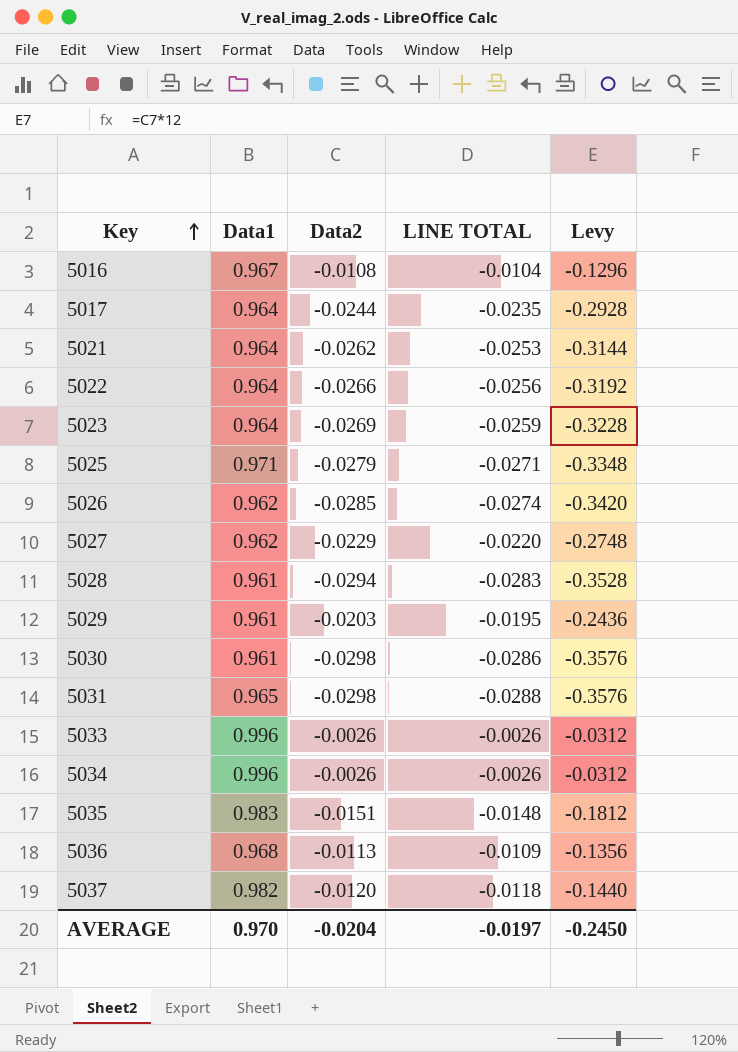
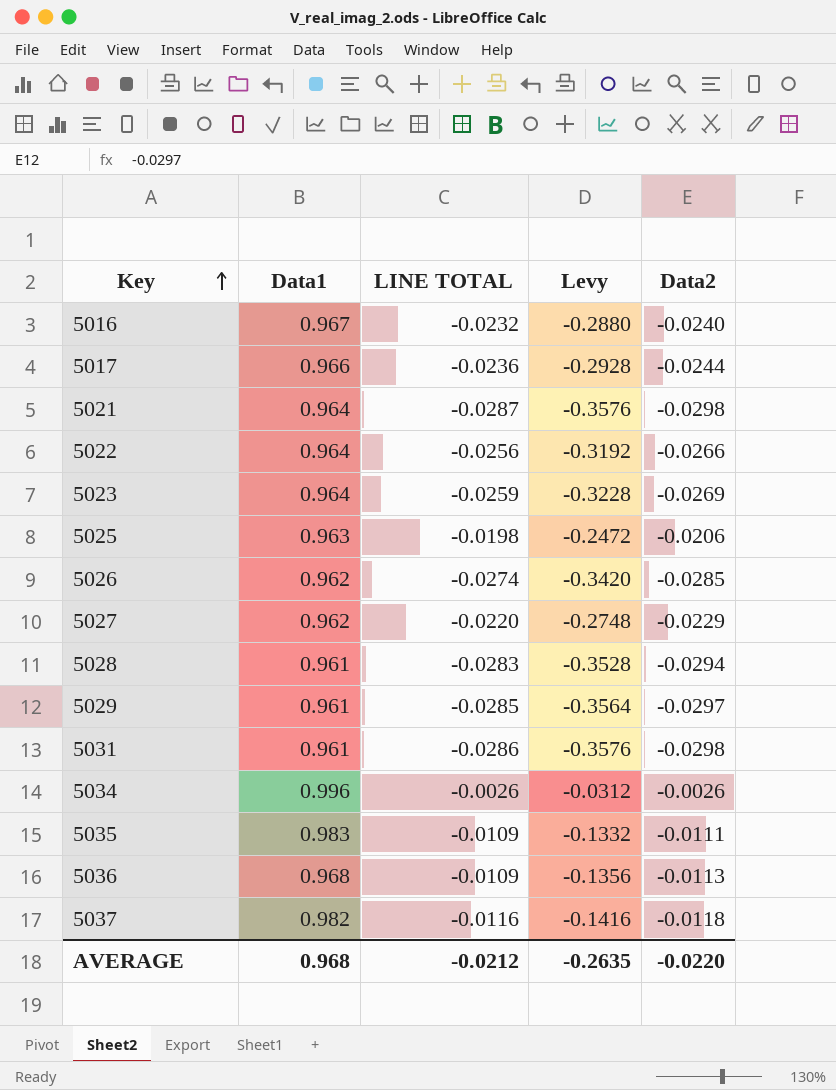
column Data2 | position: 3 -> 5
row 5030: 0.961 | -0.0298 | -0.0286 | -0.3576 -> none
row 5033: 0.996 | -0.0026 | -0.0026 | -0.0312 -> none
5016 | LINE TOTAL: -0.0104 -> -0.0232
5016 | Levy: -0.1296 -> -0.2880
5016 | Data2: -0.0108 -> -0.0240
5017 | Data1: 0.964 -> 0.966
5017 | LINE TOTAL: -0.0235 -> -0.0236
5021 | LINE TOTAL: -0.0253 -> -0.0287
5021 | Levy: -0.3144 -> -0.3576
5021 | Data2: -0.0262 -> -0.0298
5025 | Data1: 0.971 -> 0.963
5025 | LINE TOTAL: -0.0271 -> -0.0198
5025 | Levy: -0.3348 -> -0.2472
5025 | Data2: -0.0279 -> -0.0206
5029 | LINE TOTAL: -0.0195 -> -0.0285
5029 | Levy: -0.2436 -> -0.3564
5029 | Data2: -0.0203 -> -0.0297
5031 | Data1: 0.965 -> 0.961
5031 | LINE TOTAL: -0.0288 -> -0.0286
5035 | LINE TOTAL: -0.0148 -> -0.0109
5035 | Levy: -0.1812 -> -0.1332
5035 | Data2: -0.0151 -> -0.0111
5037 | LINE TOTAL: -0.0118 -> -0.0116
5037 | Levy: -0.1440 -> -0.1416
5037 | Data2: -0.0120 -> -0.0118
AVERAGE | Data1: 0.970 -> 0.968
AVERAGE | LINE TOTAL: -0.0197 -> -0.0212
AVERAGE | Levy: -0.2450 -> -0.2635
AVERAGE | Data2: -0.0204 -> -0.0220

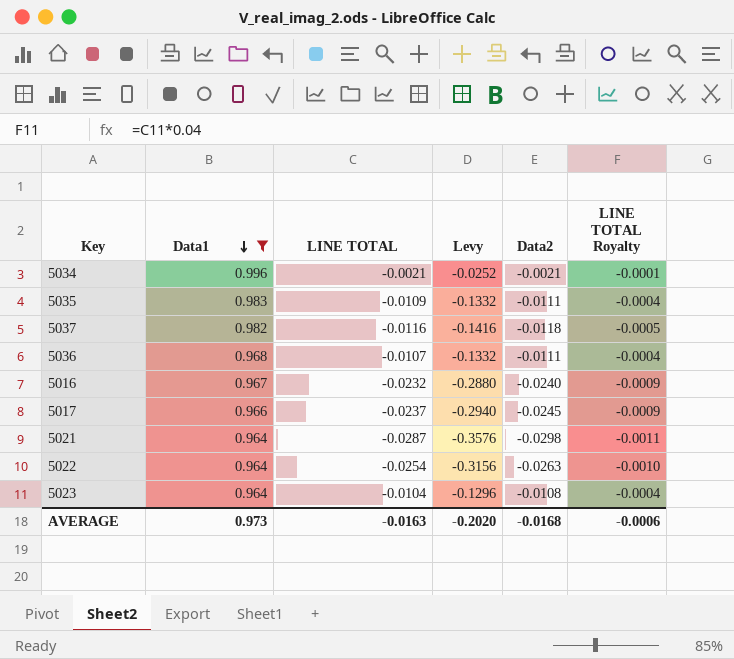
filter: none -> Data1 >= 0.964
row order: Key ascending -> Data1 descending
column LINE TOTAL Royalty | formula: none -> [LINE TOTAL] * 0.04
5034 | LINE TOTAL: -0.0026 -> -0.0021
5034 | Levy: -0.0312 -> -0.0252
5034 | Data2: -0.0026 -> -0.0021
5036 | LINE TOTAL: -0.0109 -> -0.0107
5036 | Levy: -0.1356 -> -0.1332
5036 | Data2: -0.0113 -> -0.0111
5017 | LINE TOTAL: -0.0236 -> -0.0237
5017 | Levy: -0.2928 -> -0.2940
5017 | Data2: -0.0244 -> -0.0245
5022 | LINE TOTAL: -0.0256 -> -0.0254
5022 | Levy: -0.3192 -> -0.3156
5022 | Data2: -0.0266 -> -0.0263
5023 | LINE TOTAL: -0.0259 -> -0.0104
5023 | Levy: -0.3228 -> -0.1296
5023 | Data2: -0.0269 -> -0.0108
AVERAGE | Data1: 0.968 -> 0.973
AVERAGE | LINE TOTAL: -0.0212 -> -0.0163
AVERAGE | Levy: -0.2635 -> -0.2020
AVERAGE | Data2: -0.0220 -> -0.0168

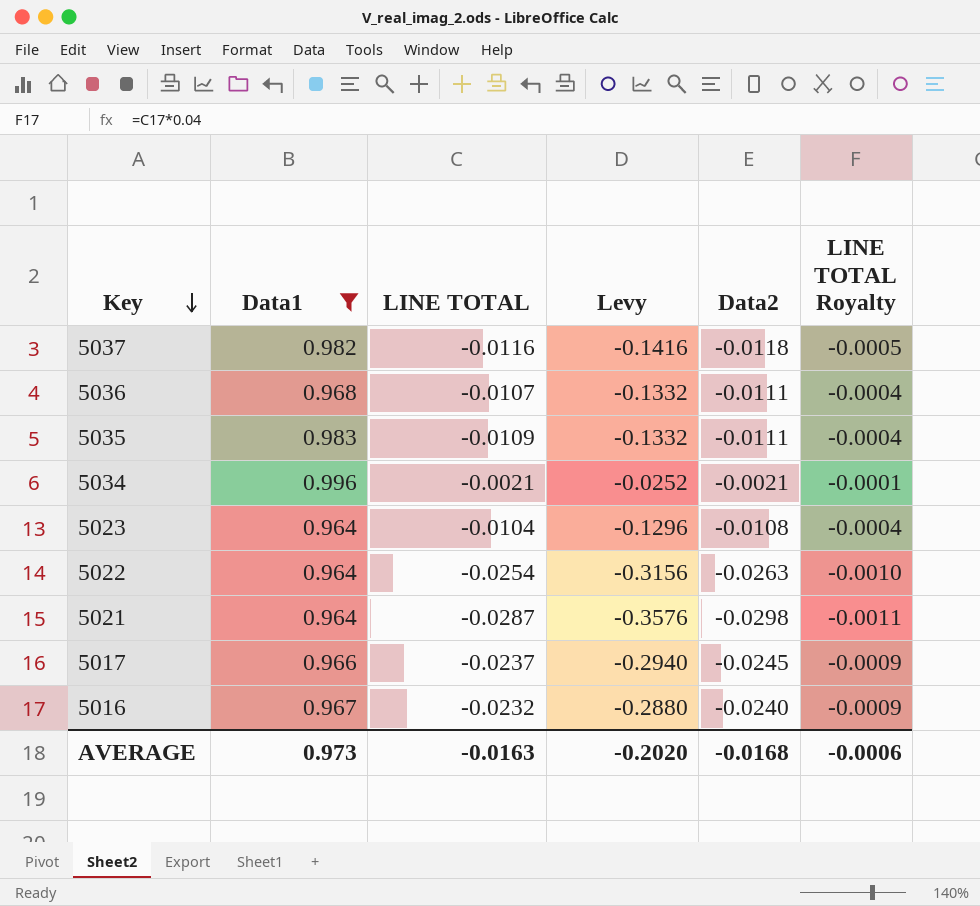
row order: Data1 descending -> Key descending

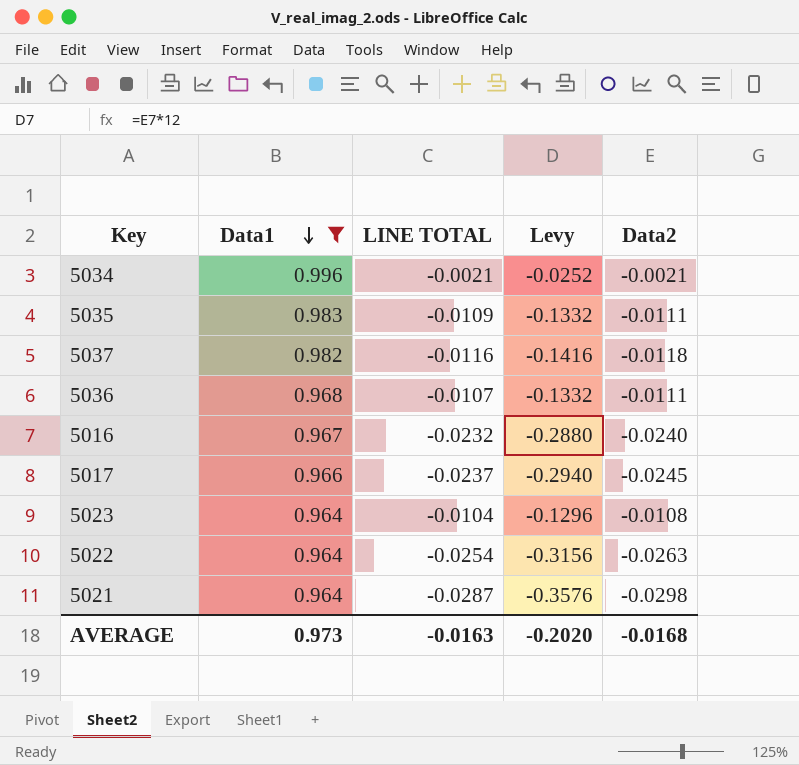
row order: Key descending -> Data1 descending
column LINE TOTAL Royalty | formula: [LINE TOTAL] * 0.04 -> none

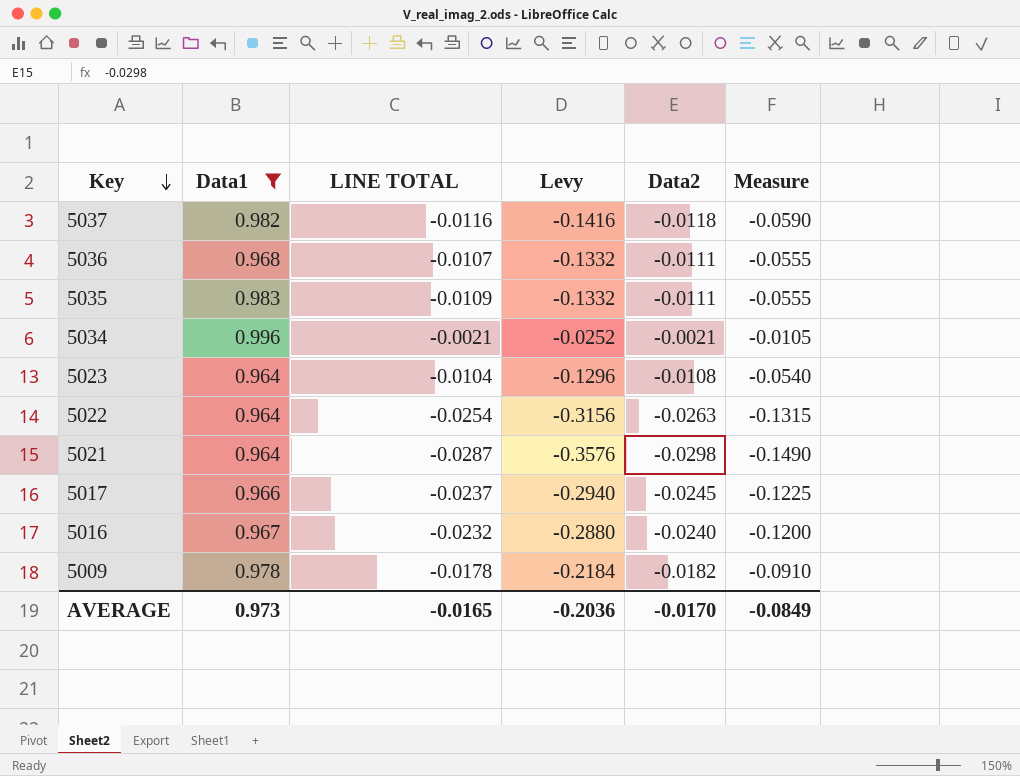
row order: Data1 descending -> Key descending
column Measure | formula: none -> [Data2] * 5
row 5009: none -> 0.978 | -0.0178 | -0.2184 | -0.0182 | -0.0910
AVERAGE | LINE TOTAL: -0.0163 -> -0.0165
AVERAGE | Levy: -0.2020 -> -0.2036
AVERAGE | Data2: -0.0168 -> -0.0170

